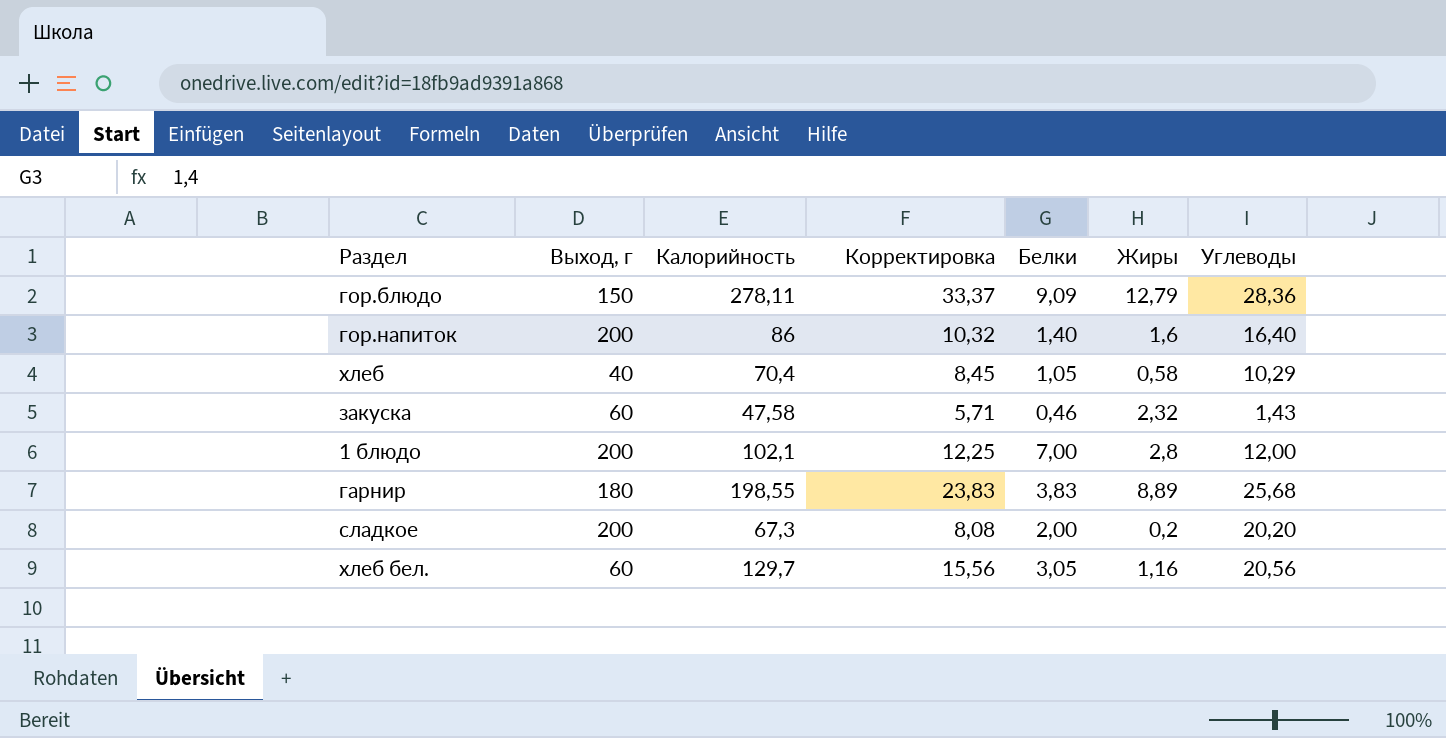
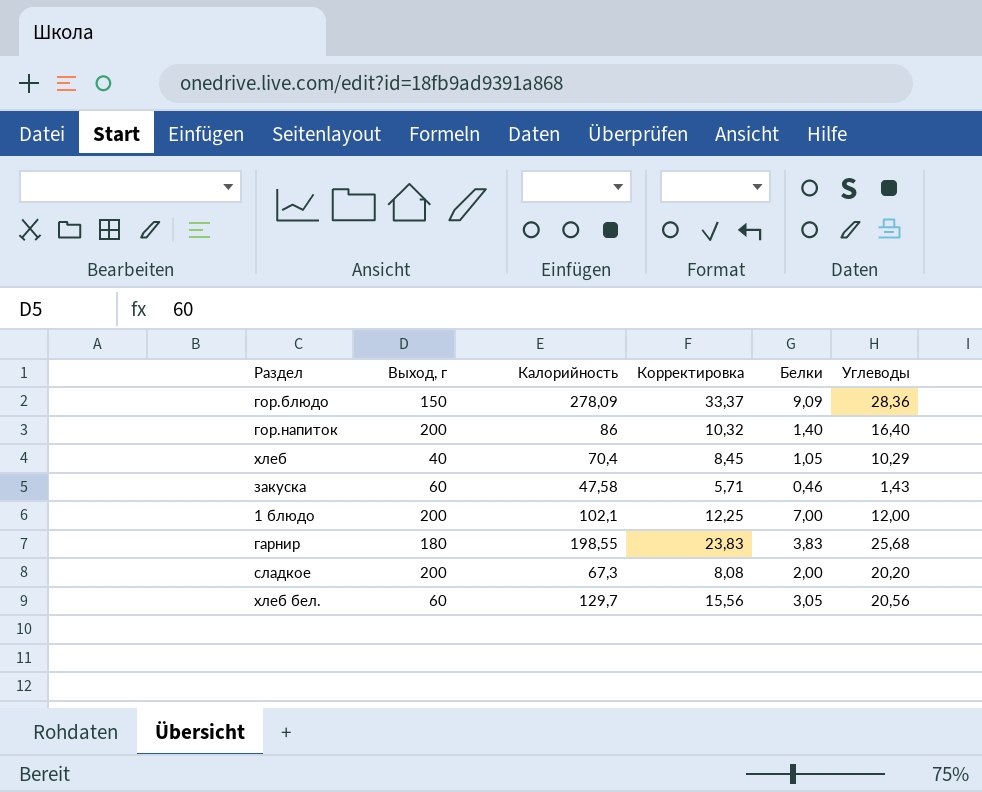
column Жиры | position: 6 -> none
гор.блюдо | Калорийность: 278,11 -> 278,09

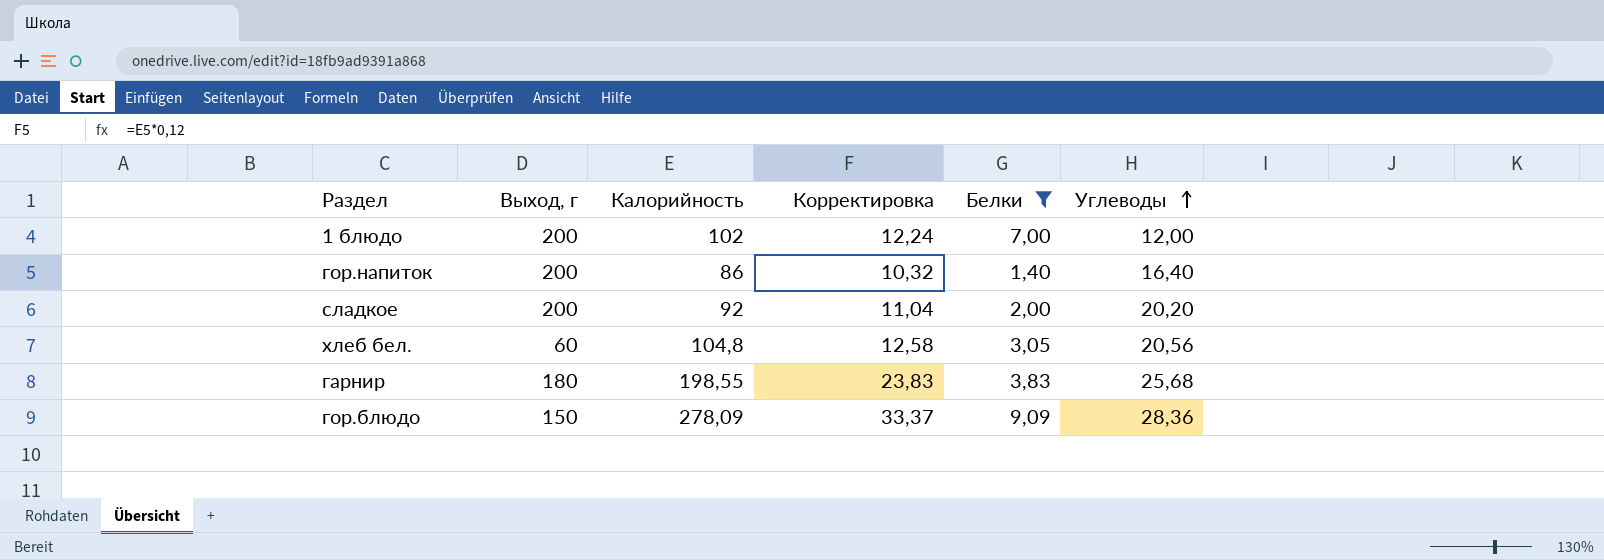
filter: none -> Белки >= 1,40
row order: none -> Углеводы ascending
1 блюдо | Калорийность: 102,1 -> 102
1 блюдо | Корректировка: 12,25 -> 12,24
сладкое | Калорийность: 67,3 -> 92
сладкое | Корректировка: 8,08 -> 11,04
хлеб бел. | Калорийность: 129,7 -> 104,8
хлеб бел. | Корректировка: 15,56 -> 12,58

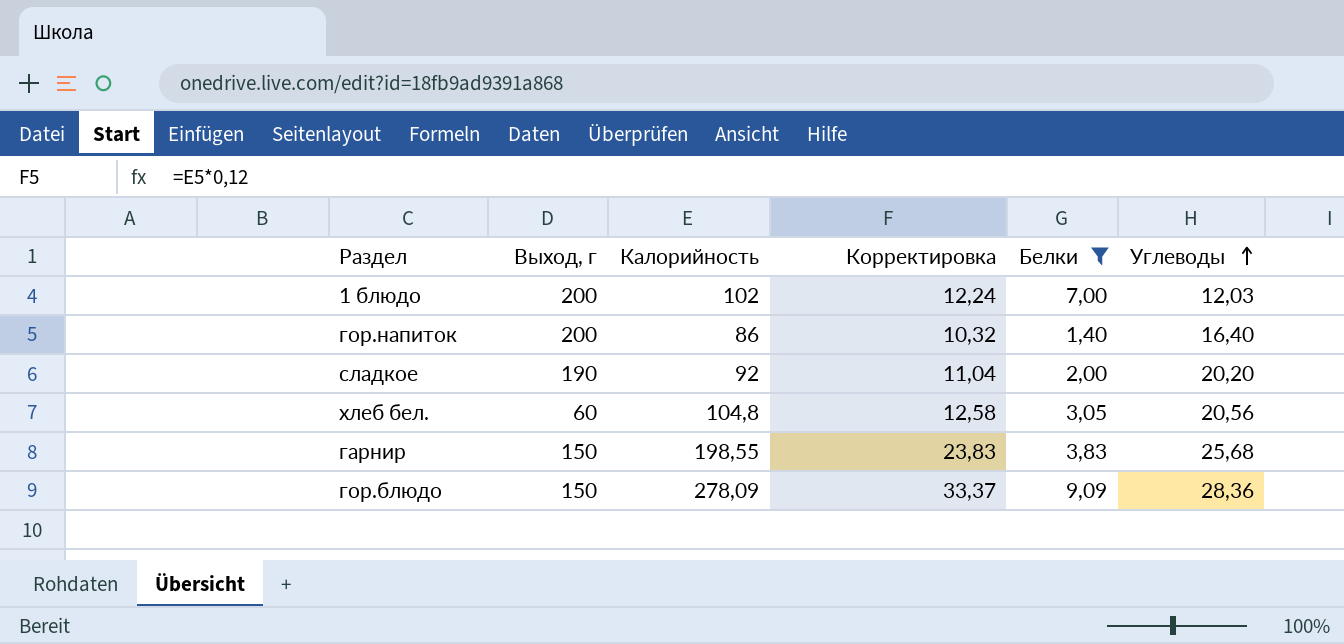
1 блюдо | Углеводы: 12,00 -> 12,03
сладкое | Выход, г: 200 -> 190
гарнир | Выход, г: 180 -> 150

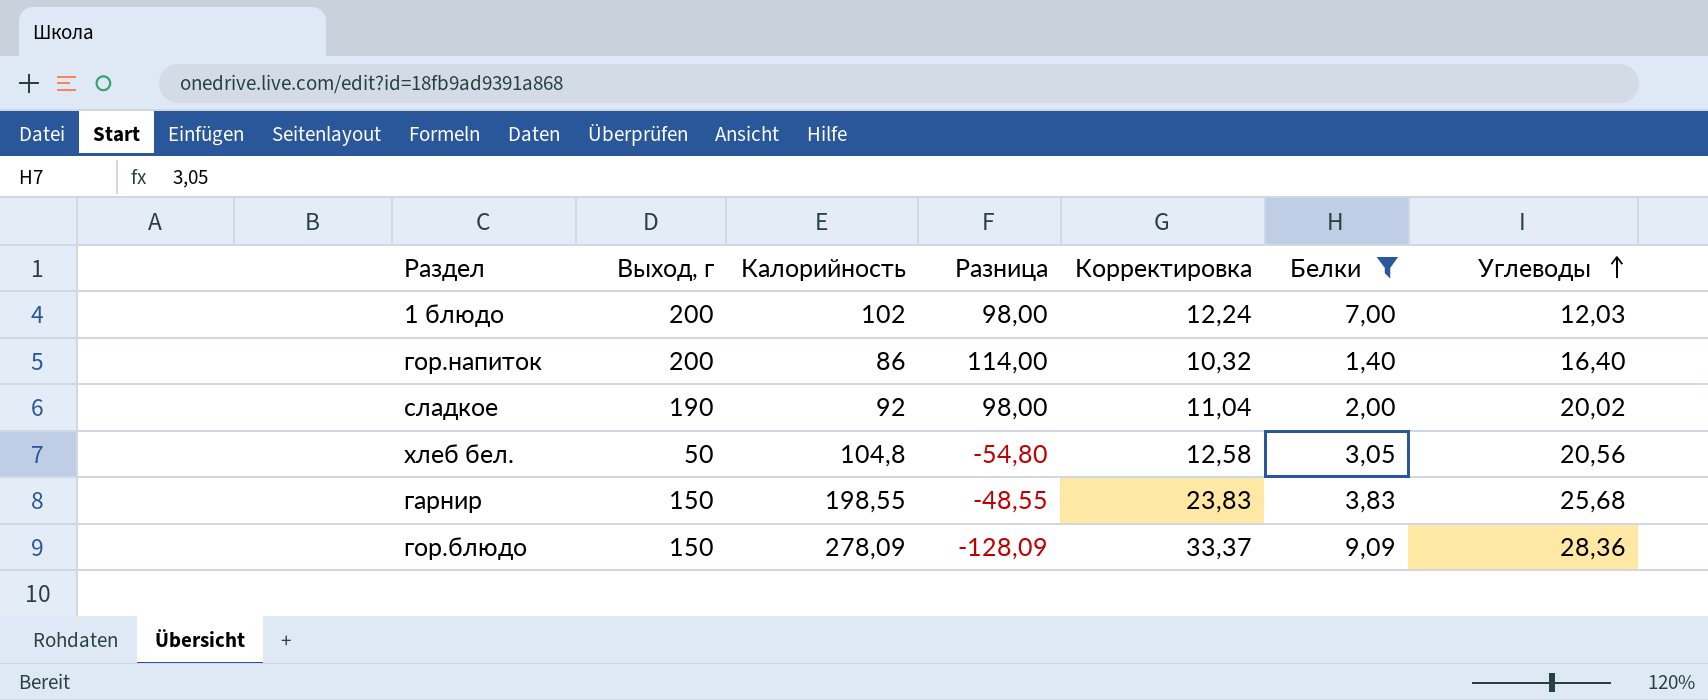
column Разница | formula: none -> [Выход, г] - [Калорийность]
сладкое | Углеводы: 20,20 -> 20,02
хлеб бел. | Выход, г: 60 -> 50

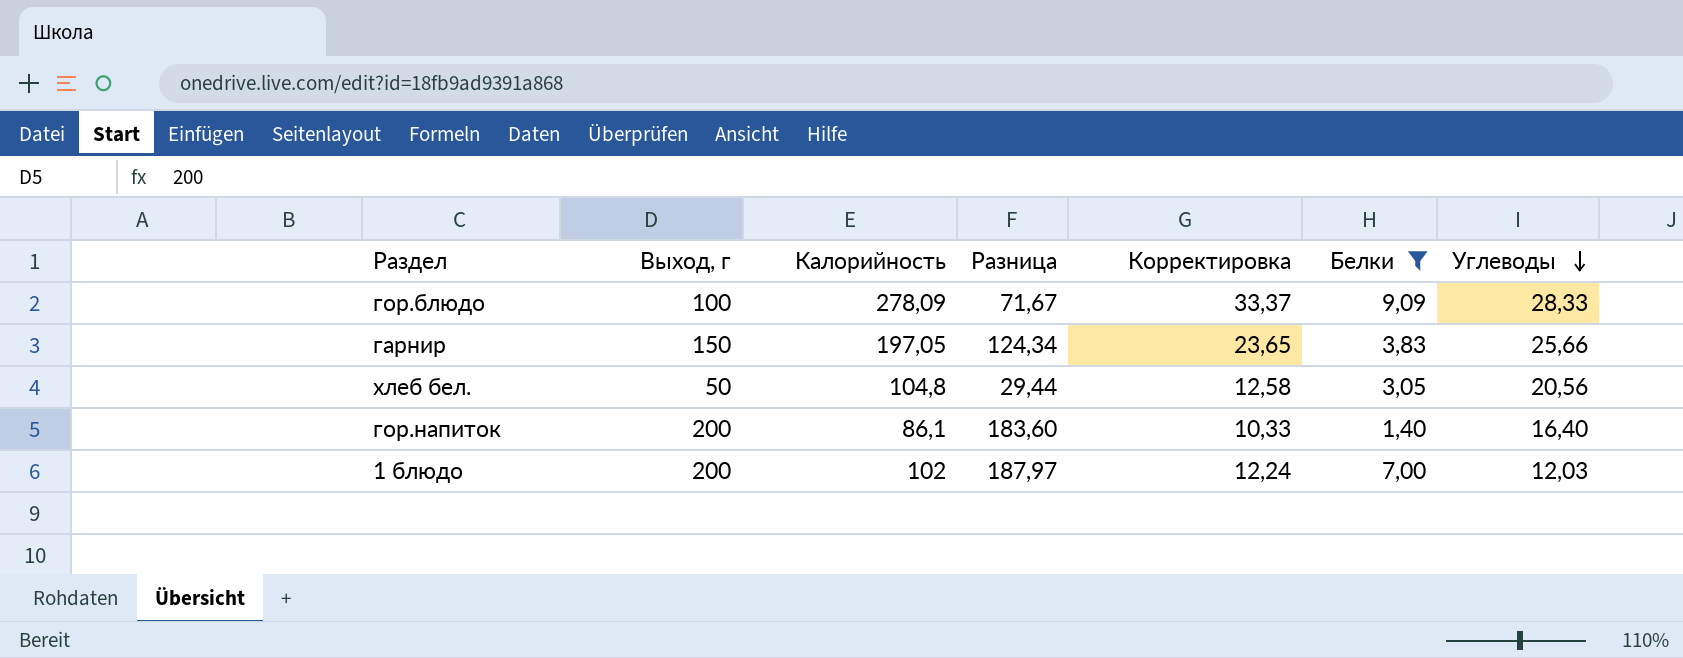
row order: Углеводы ascending -> Углеводы descending
column Разница | formula: [Выход, г] - [Калорийность] -> [Выход, г] - [Углеводы]
row сладкое: 190 | 92 | 98,00 | 11,04 | 2,00 | 20,02 -> none
гор.блюдо | Выход, г: 150 -> 100
гор.блюдо | Углеводы: 28,36 -> 28,33
гарнир | Калорийность: 198,55 -> 197,05
гарнир | Корректировка: 23,83 -> 23,65
гарнир | Углеводы: 25,68 -> 25,66
гор.напиток | Калорийность: 86 -> 86,1
гор.напиток | Корректировка: 10,32 -> 10,33

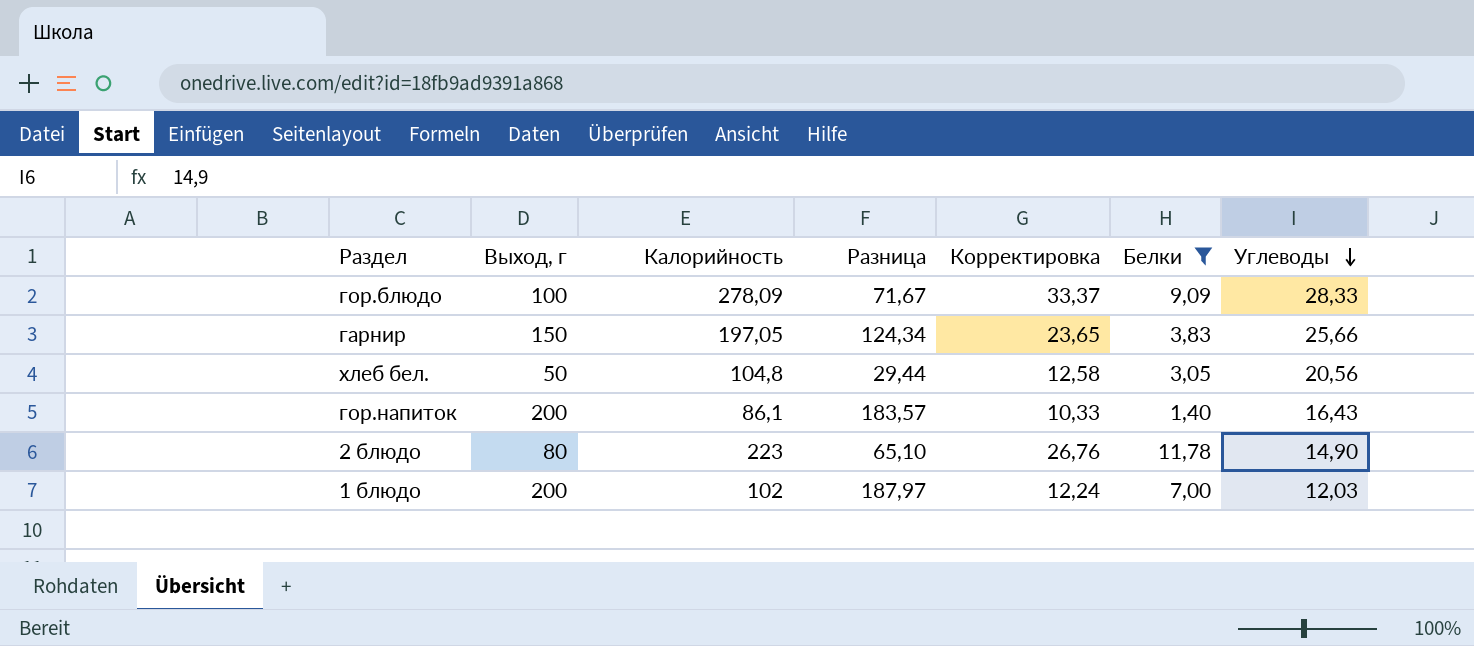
гор.напиток | Разница: 183,60 -> 183,57
гор.напиток | Углеводы: 16,40 -> 16,43
row 2 блюдо: none -> 80 | 223 | 65,10 | 26,76 | 11,78 | 14,90

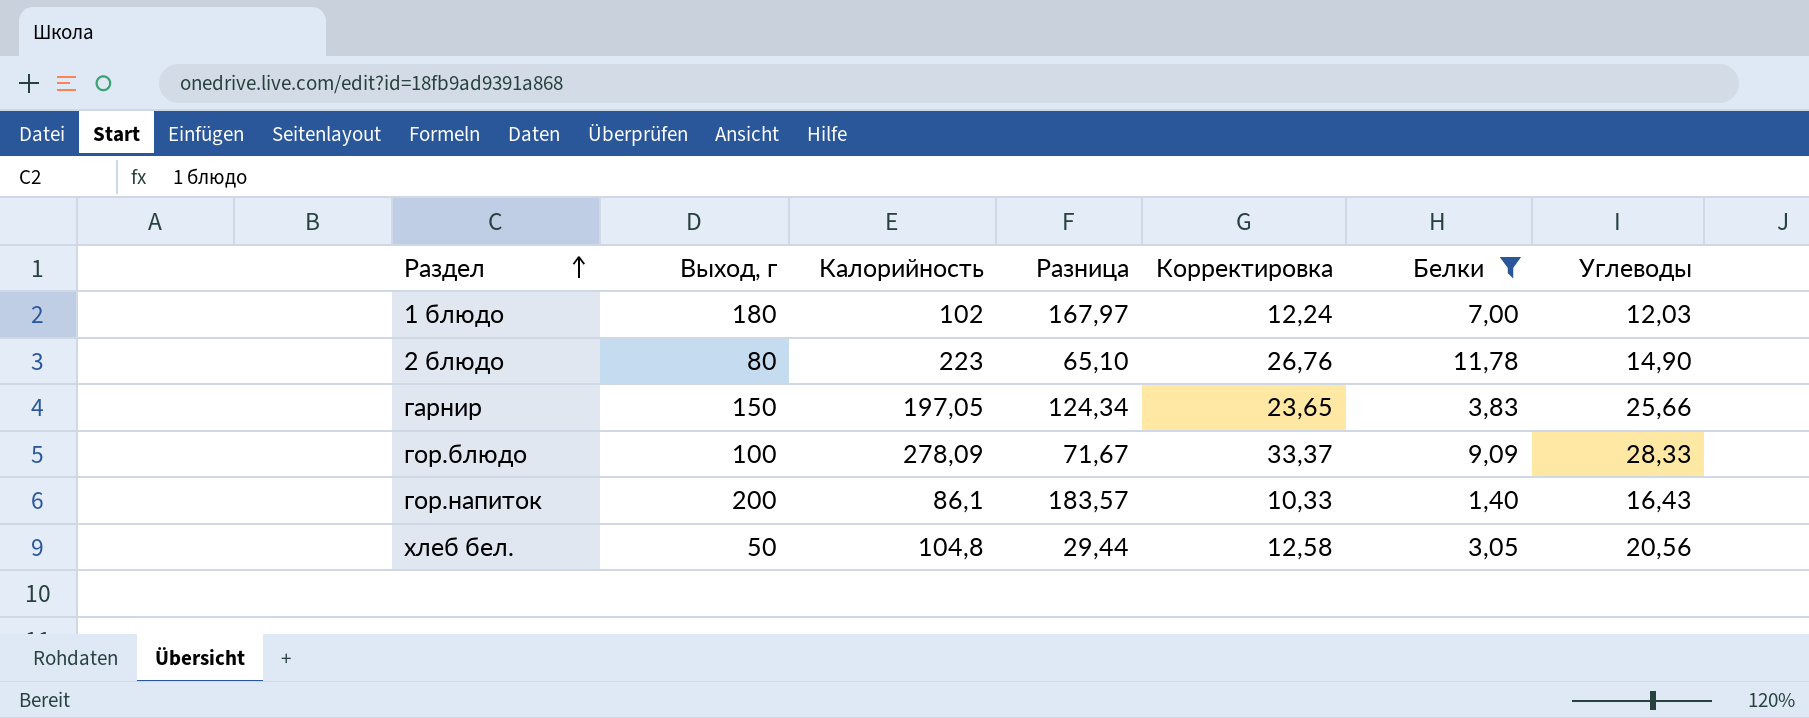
row order: Углеводы descending -> Раздел ascending
1 блюдо | Выход, г: 200 -> 180
1 блюдо | Разница: 187,97 -> 167,97

